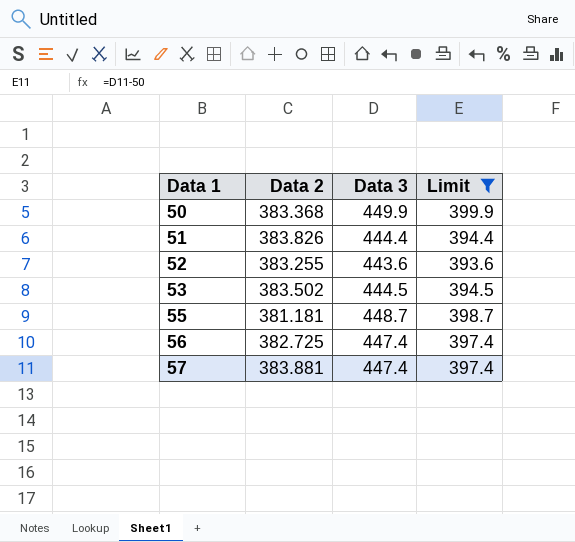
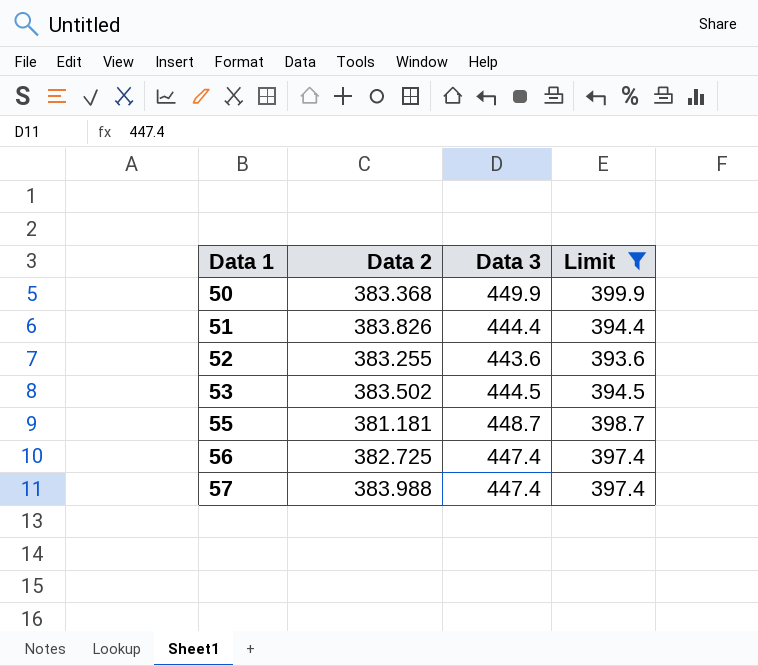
57 | Data 2: 383.881 -> 383.988

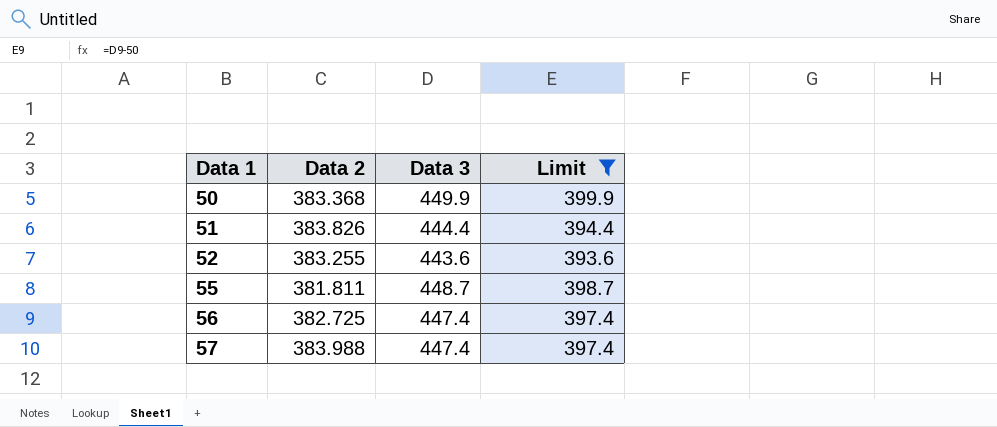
row 53: 383.502 | 444.5 | 394.5 -> none
55 | Data 2: 381.181 -> 381.811

